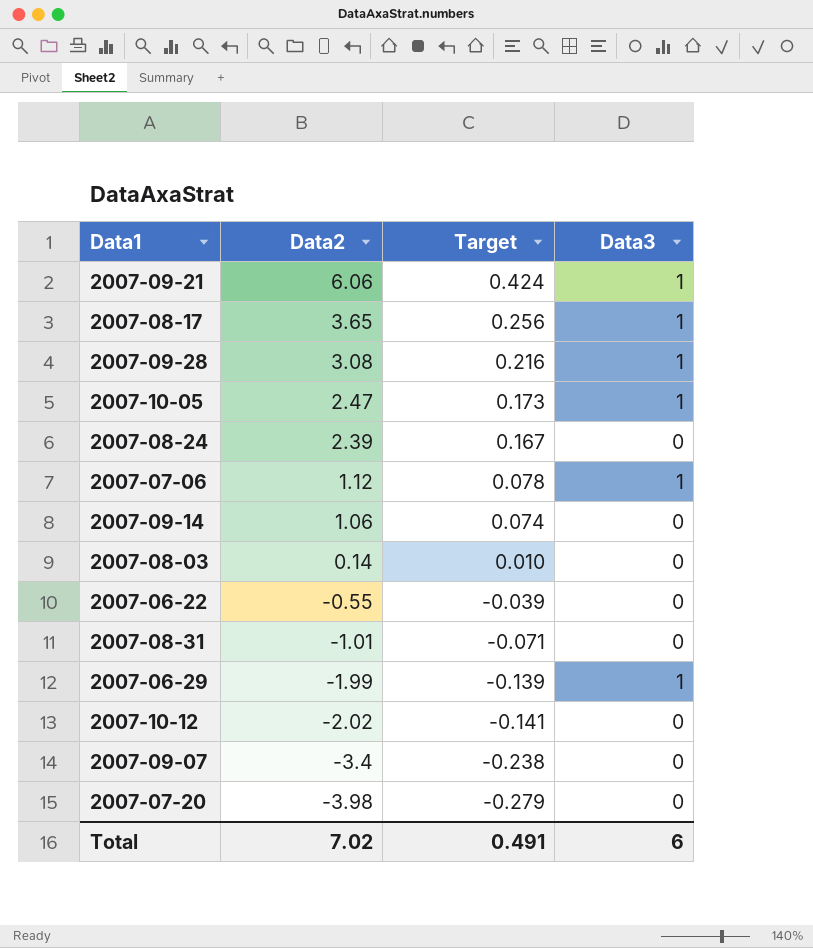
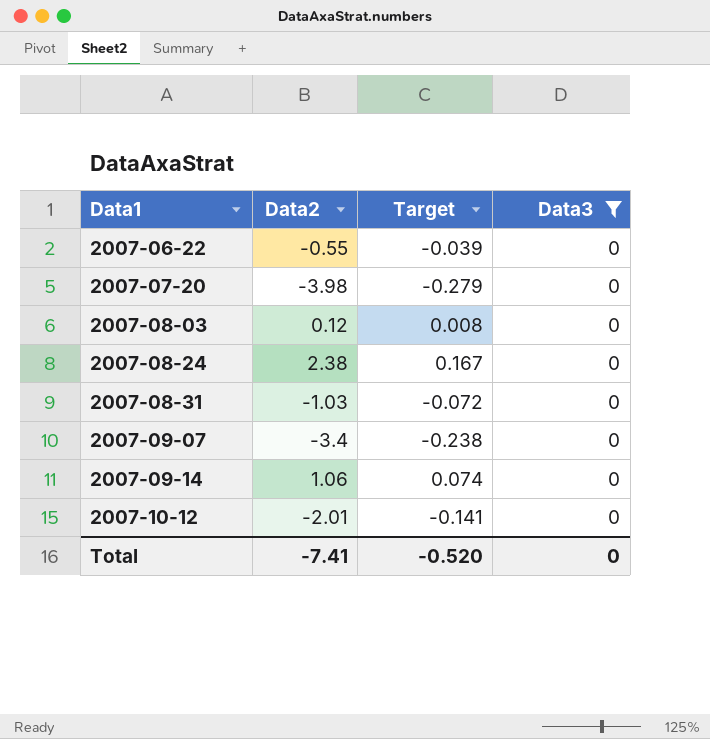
filter: none -> Data3 = 0
row order: Data2 descending -> Data1 ascending
2007-08-03 | Data2: 0.14 -> 0.12
2007-08-03 | Target: 0.010 -> 0.008
2007-08-24 | Data2: 2.39 -> 2.38
2007-08-31 | Data2: -1.01 -> -1.03
2007-08-31 | Target: -0.071 -> -0.072
2007-10-12 | Data2: -2.02 -> -2.01
Total | Data2: 7.02 -> -7.41
Total | Target: 0.491 -> -0.520
Total | Data3: 6 -> 0

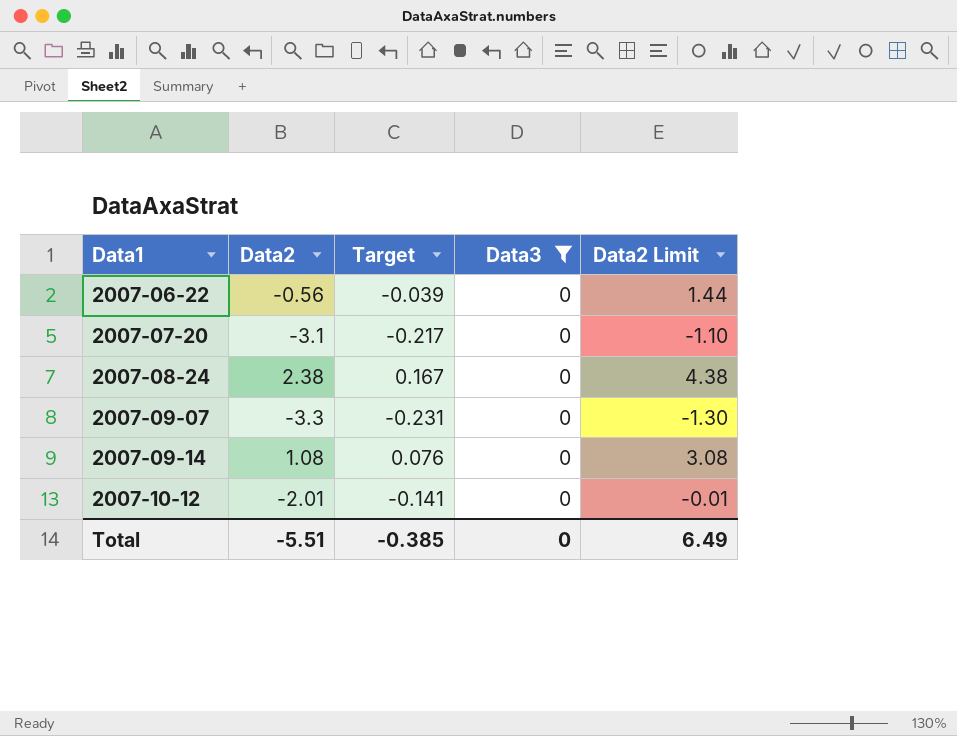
column Data2 Limit | formula: none -> [Data2] + 2
row 2007-08-03: 0.12 | 0.008 | 0 -> none
row 2007-08-31: -1.03 | -0.072 | 0 -> none
2007-06-22 | Data2: -0.55 -> -0.56
2007-07-20 | Data2: -3.98 -> -3.1
2007-07-20 | Target: -0.279 -> -0.217
2007-09-07 | Data2: -3.4 -> -3.3
2007-09-07 | Target: -0.238 -> -0.231
2007-09-14 | Data2: 1.06 -> 1.08
2007-09-14 | Target: 0.074 -> 0.076
Total | Data2: -7.41 -> -5.51
Total | Target: -0.520 -> -0.385

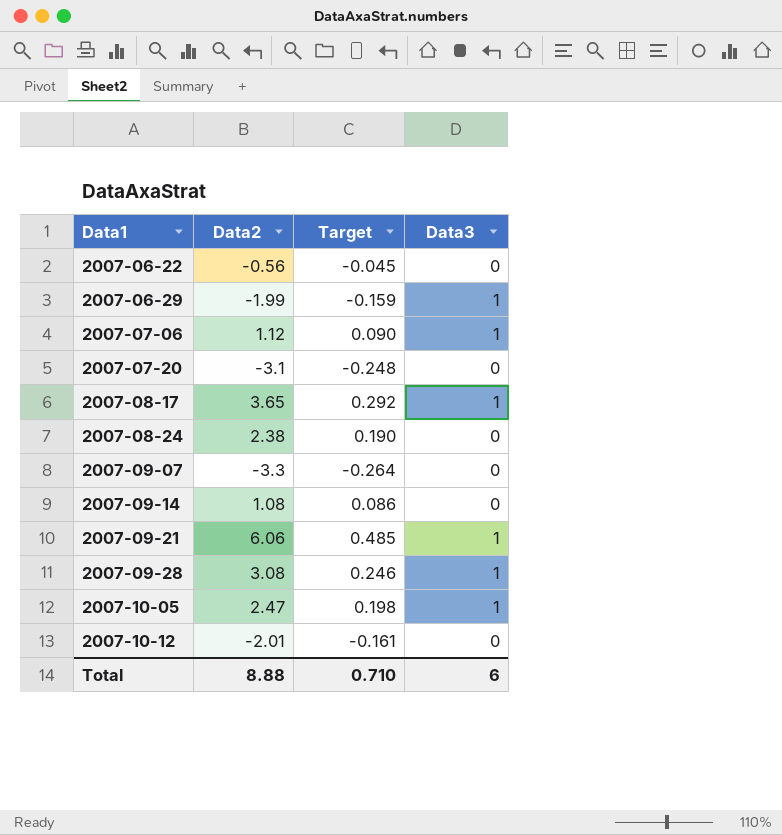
filter: Data3 = 0 -> none
column Data2 Limit | formula: [Data2] + 2 -> none
column Target | formula: [Data2] * 0.07 -> [Data2] * 0.08
Total | Data2: -5.51 -> 8.88
Total | Target: -0.385 -> 0.710
Total | Data3: 0 -> 6

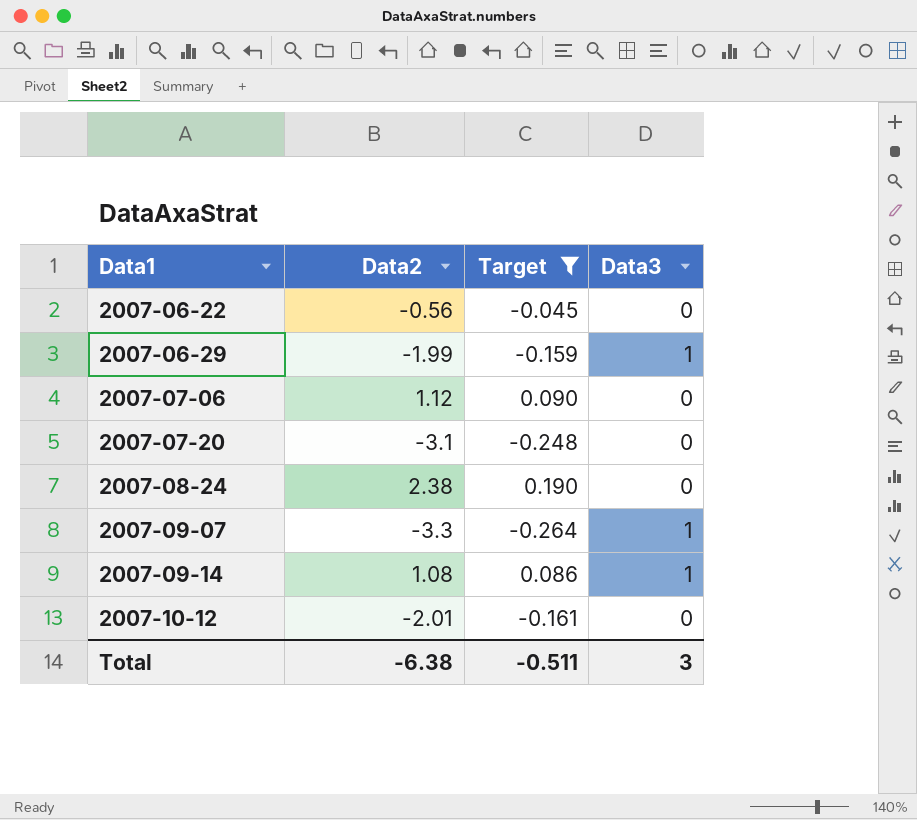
filter: none -> Target <= 0.190
2007-07-06 | Data3: 1 -> 0
2007-09-07 | Data3: 0 -> 1
2007-09-14 | Data3: 0 -> 1
Total | Data2: 8.88 -> -6.38
Total | Target: 0.710 -> -0.511
Total | Data3: 6 -> 3

